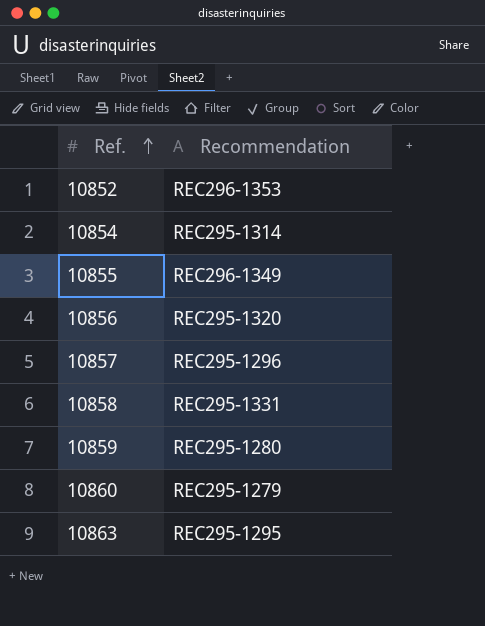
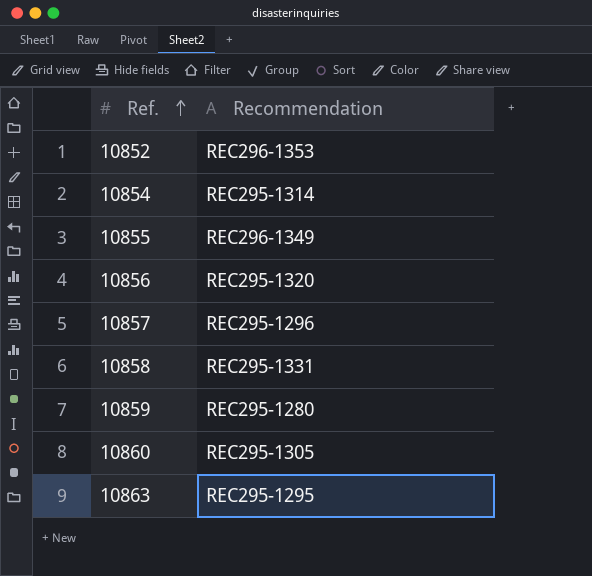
10860 | Recommendation: REC295-1279 -> REC295-1305

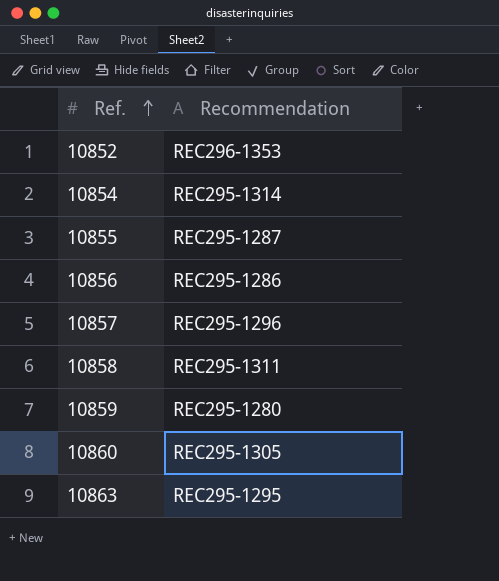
10855 | Recommendation: REC296-1349 -> REC295-1287
10856 | Recommendation: REC295-1320 -> REC295-1286
10858 | Recommendation: REC295-1331 -> REC295-1311

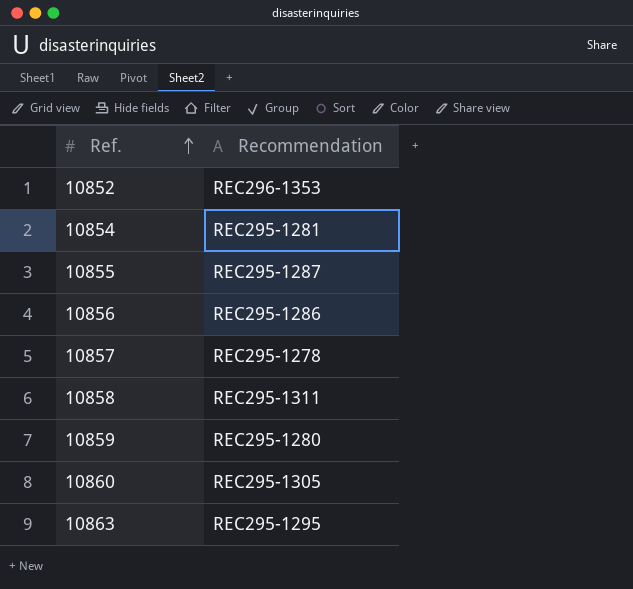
10854 | Recommendation: REC295-1314 -> REC295-1281
10857 | Recommendation: REC295-1296 -> REC295-1278

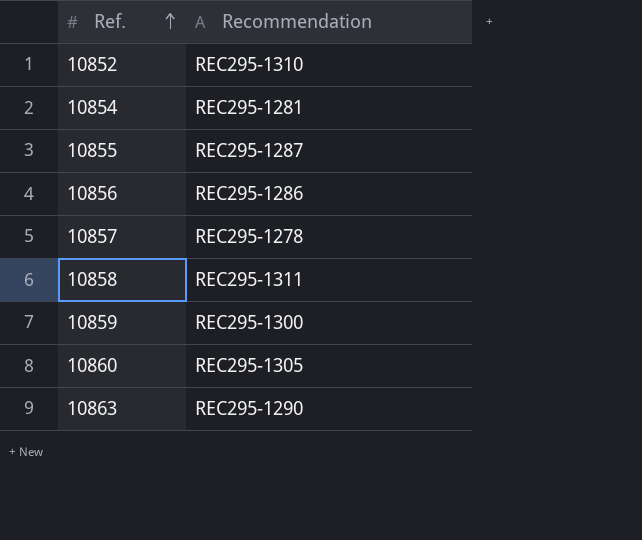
10852 | Recommendation: REC296-1353 -> REC295-1310
10859 | Recommendation: REC295-1280 -> REC295-1300
10863 | Recommendation: REC295-1295 -> REC295-1290

